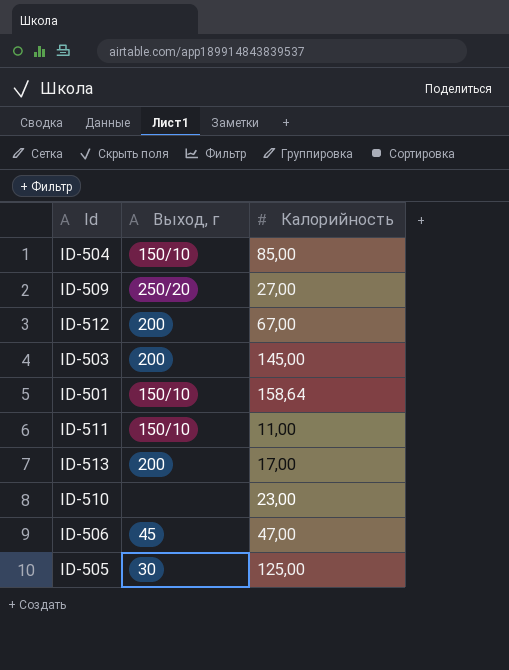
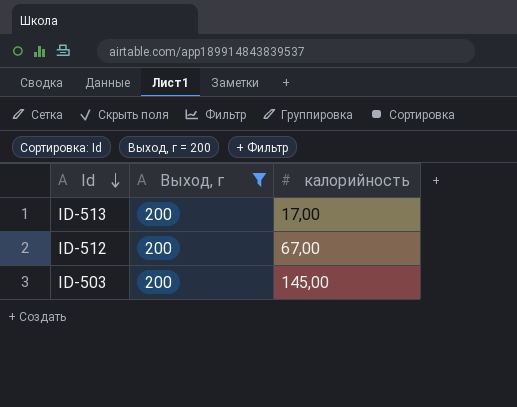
filter: none -> Выход, г = 200
row order: none -> Id descending
column name: Калорийность -> калорийность

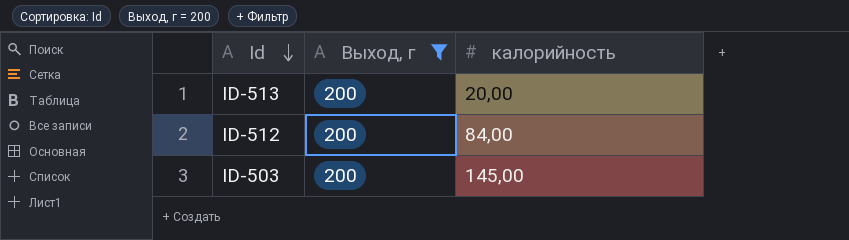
ID-513 | калорийность: 17,00 -> 20,00
ID-512 | калорийность: 67,00 -> 84,00

